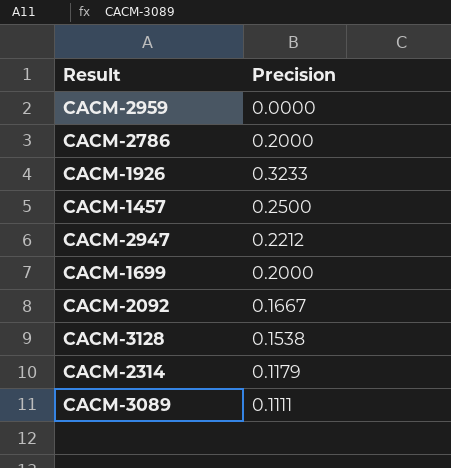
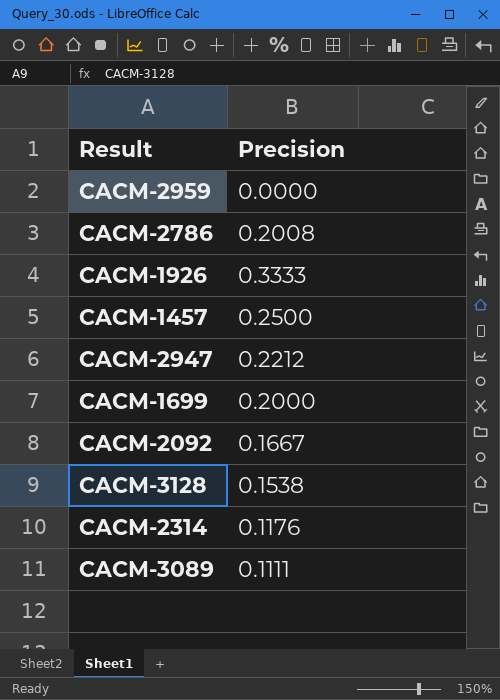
CACM-2786 | Precision: 0.2000 -> 0.2008
CACM-1926 | Precision: 0.3233 -> 0.3333
CACM-2314 | Precision: 0.1179 -> 0.1176

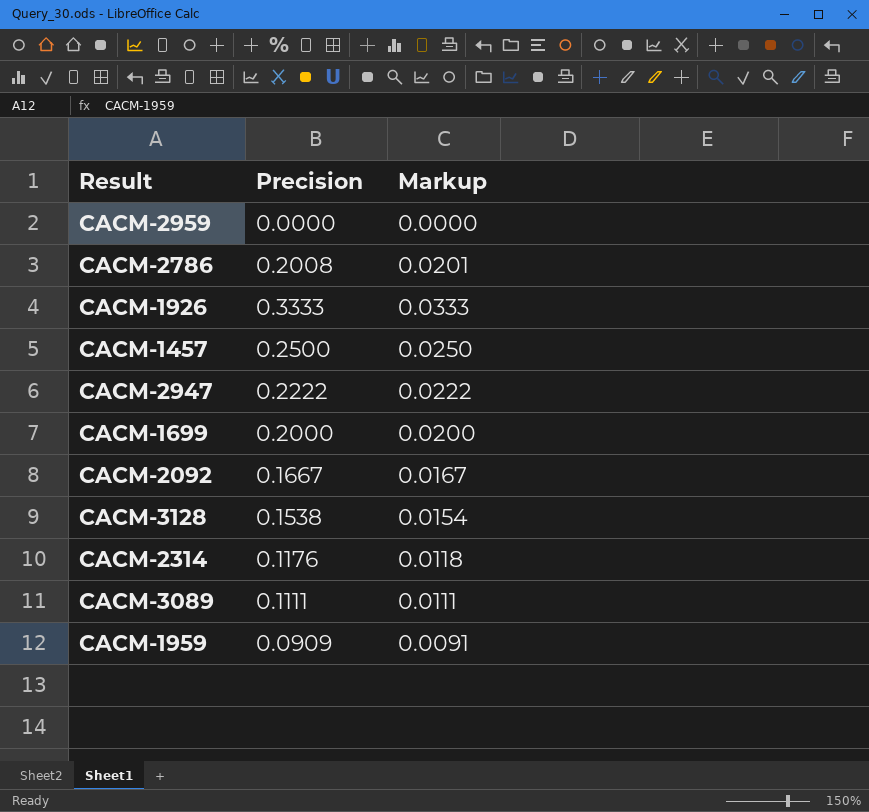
column Markup | formula: none -> [Precision] * 0.1
CACM-2947 | Precision: 0.2212 -> 0.2222
row CACM-1959: none -> 0.0909 | 0.0091

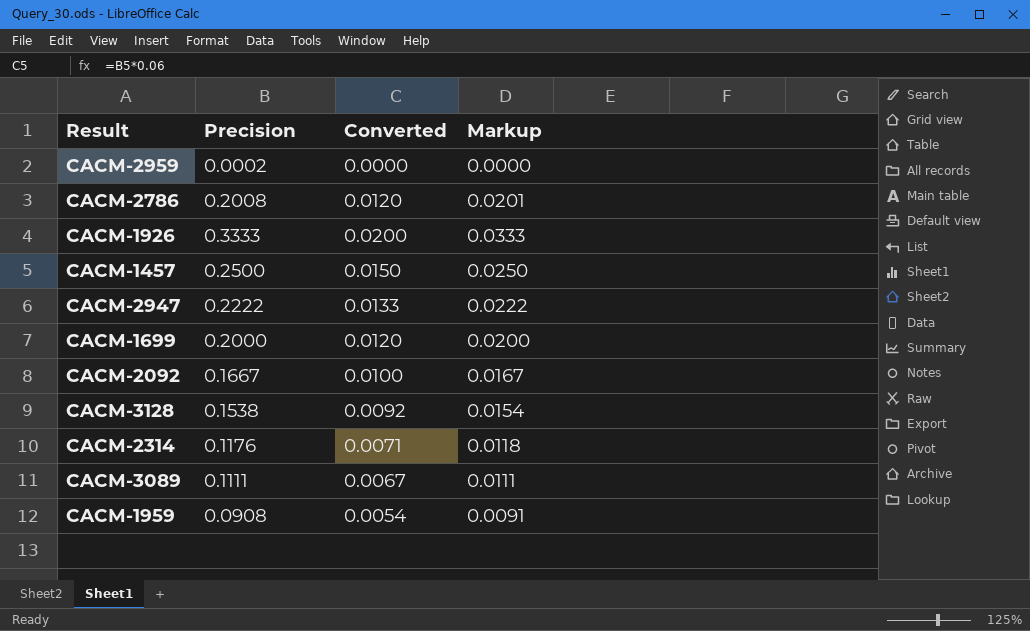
column Converted | formula: none -> [Precision] * 0.06
CACM-2959 | Precision: 0.0000 -> 0.0002
CACM-1959 | Precision: 0.0909 -> 0.0908

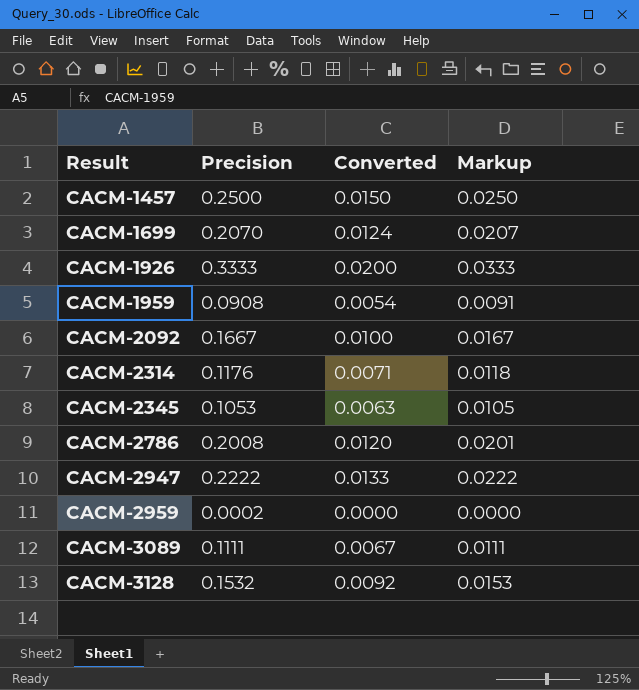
row order: none -> Result ascending
CACM-1699 | Precision: 0.2000 -> 0.2070
CACM-1699 | Converted: 0.0120 -> 0.0124
CACM-1699 | Markup: 0.0200 -> 0.0207
row CACM-2345: none -> 0.1053 | 0.0063 | 0.0105
CACM-3128 | Precision: 0.1538 -> 0.1532
CACM-3128 | Markup: 0.0154 -> 0.0153

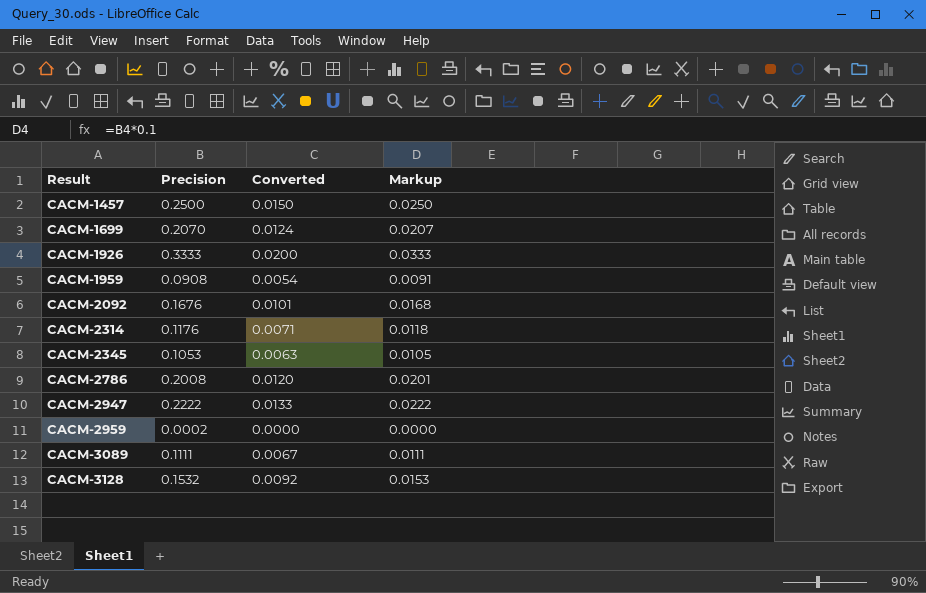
CACM-2092 | Precision: 0.1667 -> 0.1676
CACM-2092 | Converted: 0.0100 -> 0.0101
CACM-2092 | Markup: 0.0167 -> 0.0168

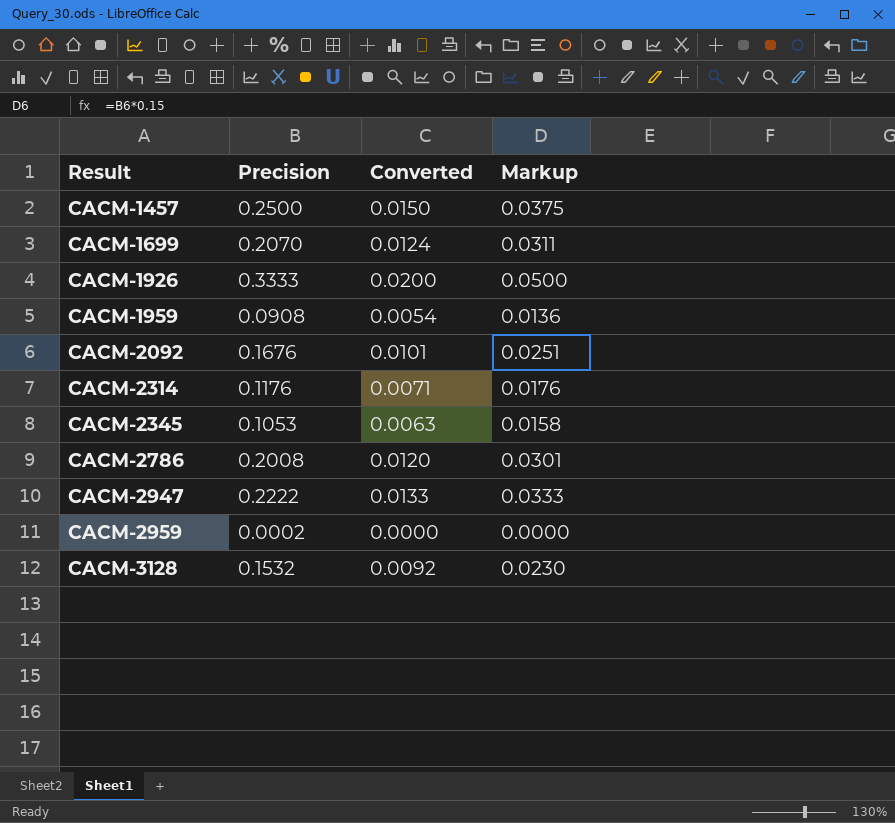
column Markup | formula: [Precision] * 0.1 -> [Precision] * 0.15
row CACM-3089: 0.1111 | 0.0067 | 0.0111 -> none

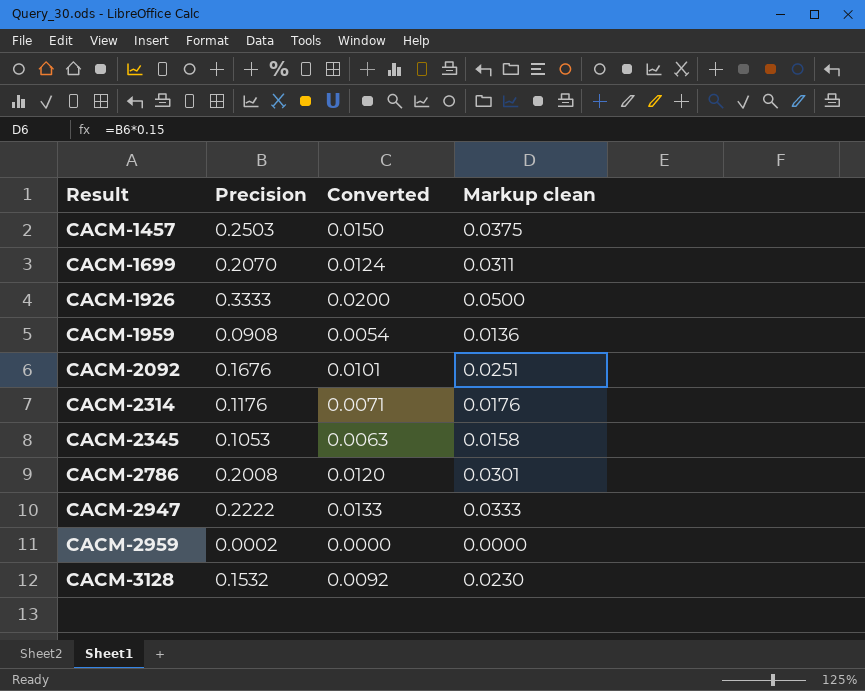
column name: Markup -> Markup clean
CACM-1457 | Precision: 0.2500 -> 0.2503

